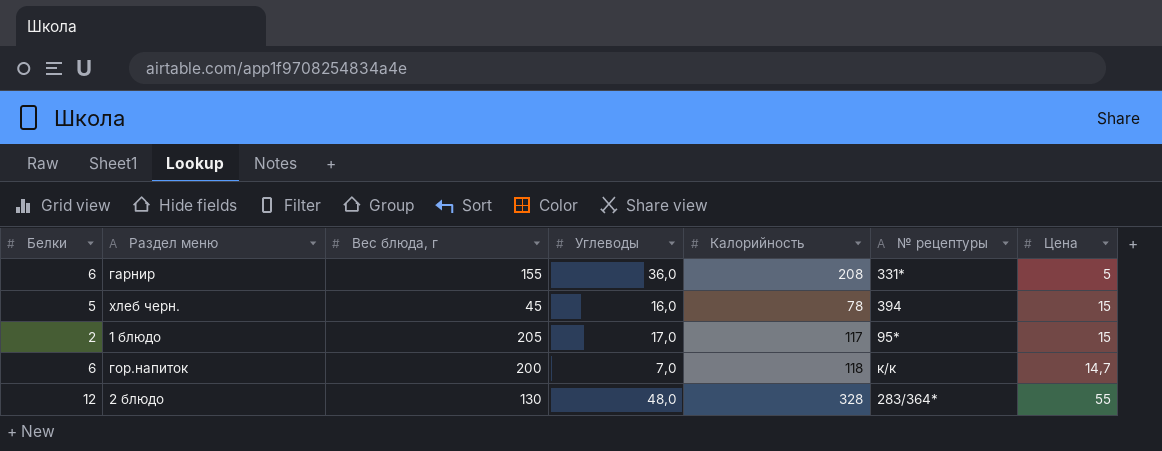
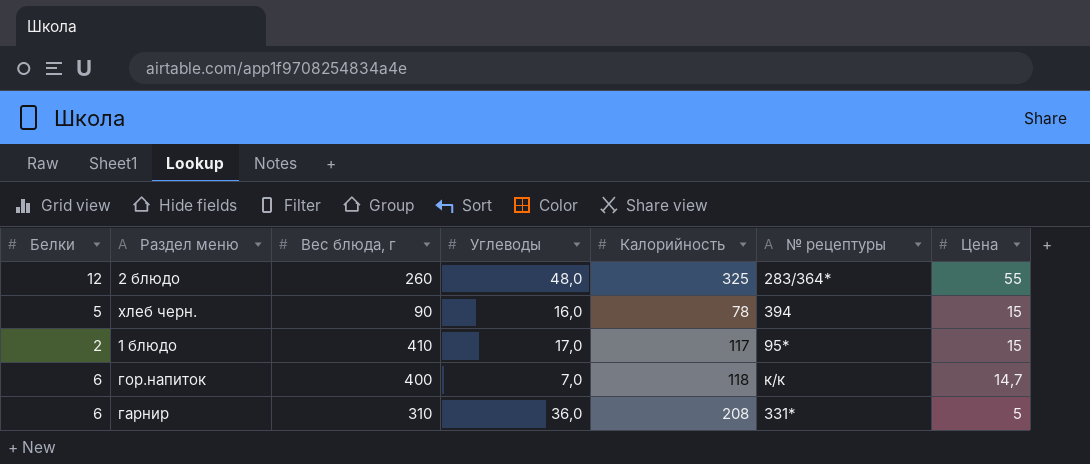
row order: none -> Цена descending
2 блюдо | Вес блюда, г: 130 -> 260
2 блюдо | Калорийность: 328 -> 325
хлеб черн. | Вес блюда, г: 45 -> 90
1 блюдо | Вес блюда, г: 205 -> 410
гор.напиток | Вес блюда, г: 200 -> 400
гарнир | Вес блюда, г: 155 -> 310

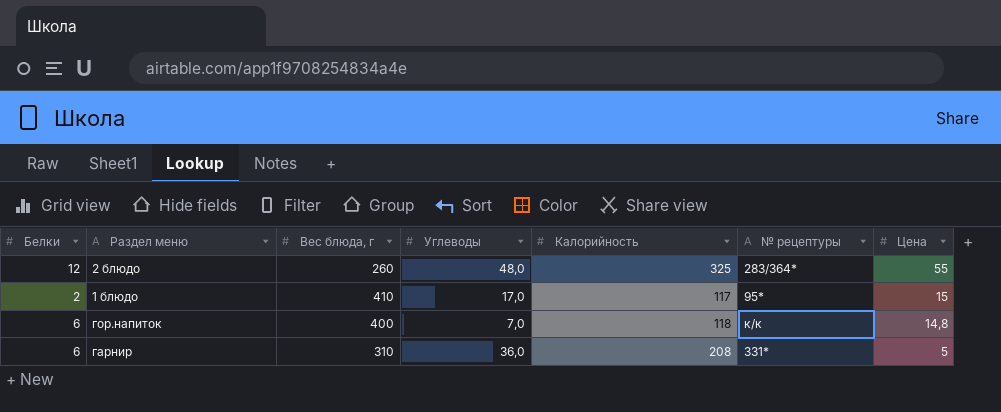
row хлеб черн.: 5 | 90 | 16,0 | 78 | 394 | 15 -> none
гор.напиток | Цена: 14,7 -> 14,8

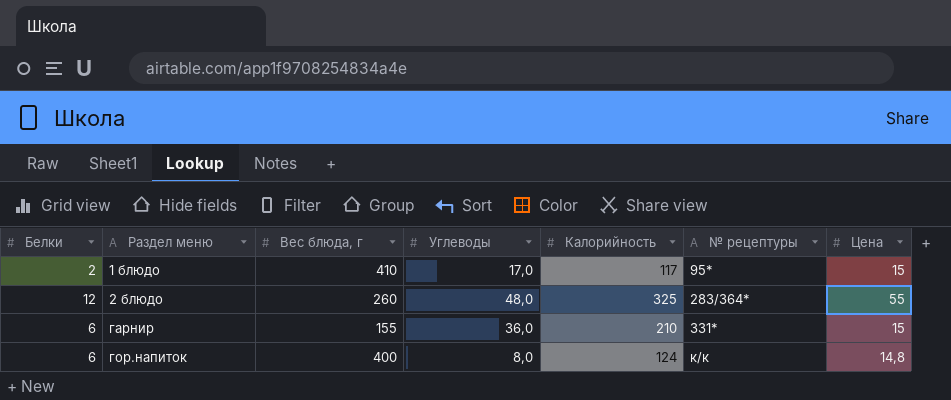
row order: Цена descending -> Раздел меню ascending
гарнир | Вес блюда, г: 310 -> 155
гарнир | Калорийность: 208 -> 210
гарнир | Цена: 5 -> 15
гор.напиток | Углеводы: 7,0 -> 8,0
гор.напиток | Калорийность: 118 -> 124

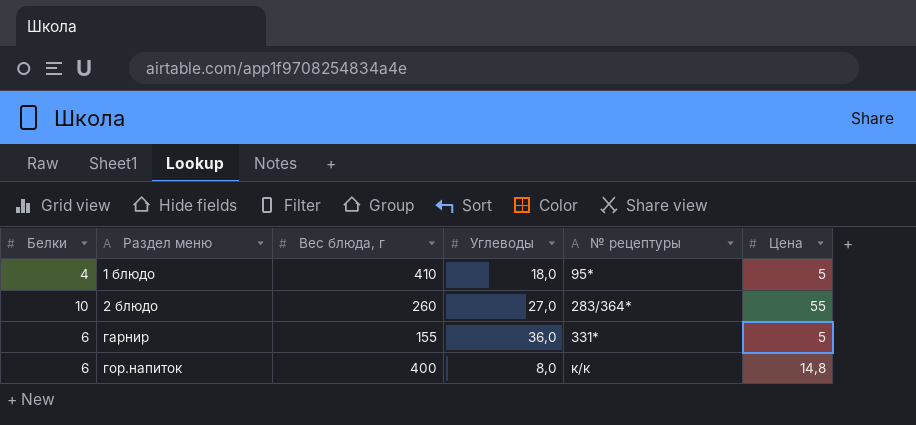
column Калорийность | position: 5 -> none
1 блюдо | Белки: 2 -> 4
1 блюдо | Углеводы: 17,0 -> 18,0
1 блюдо | Цена: 15 -> 5
2 блюдо | Белки: 12 -> 10
2 блюдо | Углеводы: 48,0 -> 27,0
гарнир | Цена: 15 -> 5

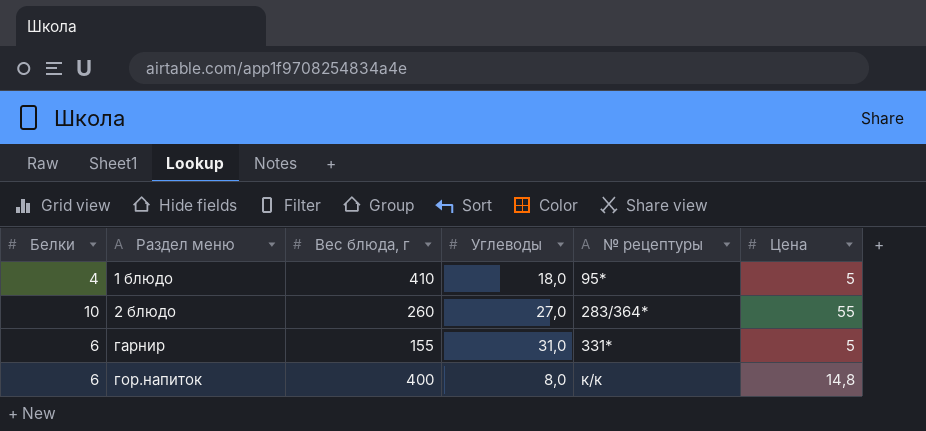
гарнир | Углеводы: 36,0 -> 31,0

